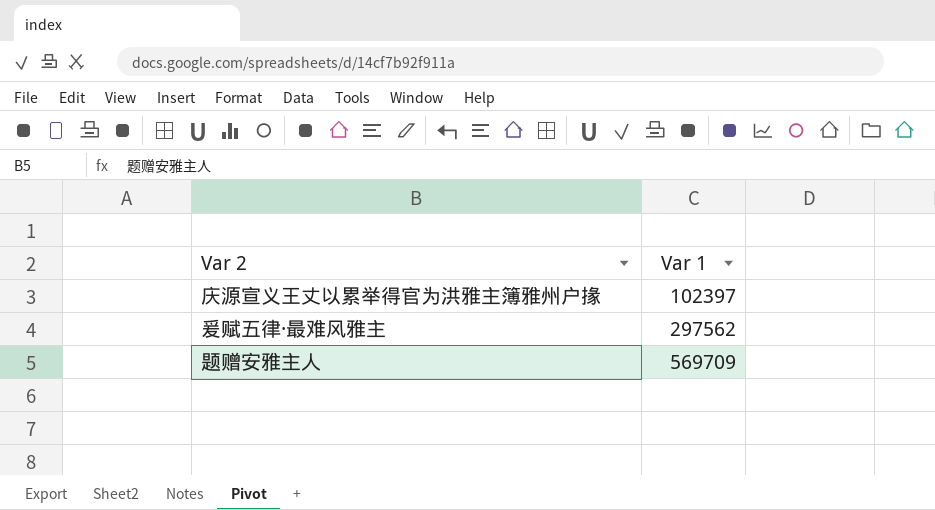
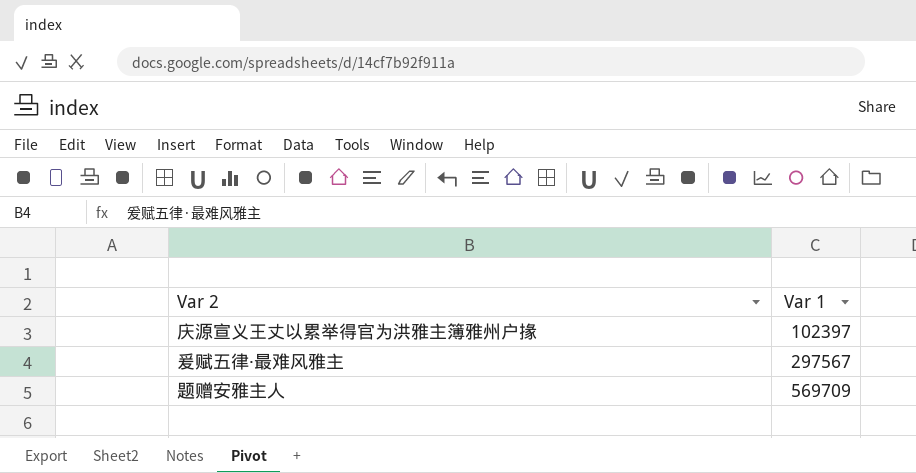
爰赋五律·最难风雅主 | Var 1: 297562 -> 297567

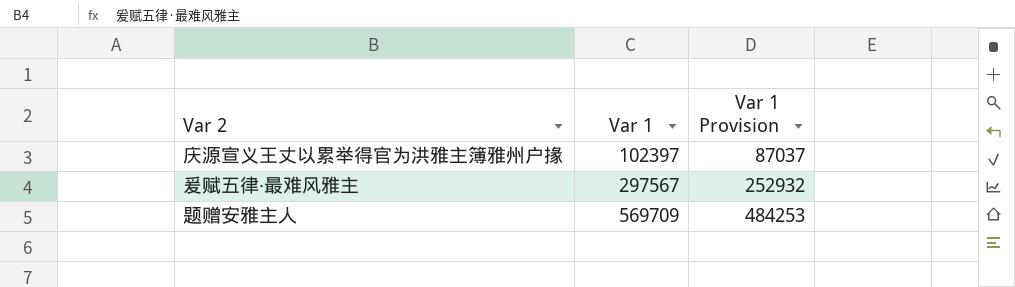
column Var 1 Provision | formula: none -> [Var 1] * 0.85

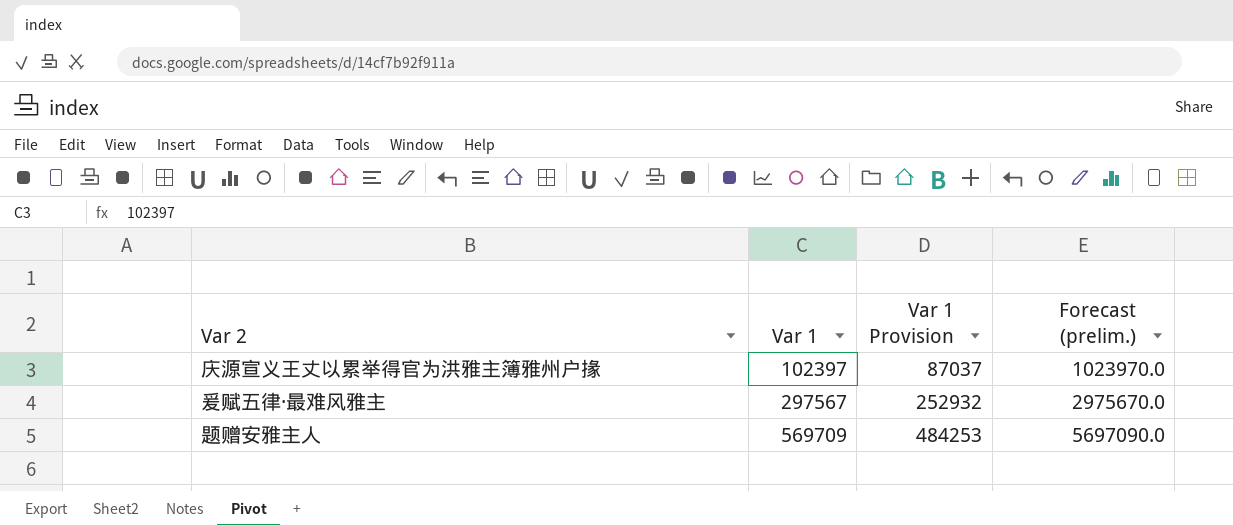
column Forecast (prelim.) | formula: none -> [Var 1] * 10

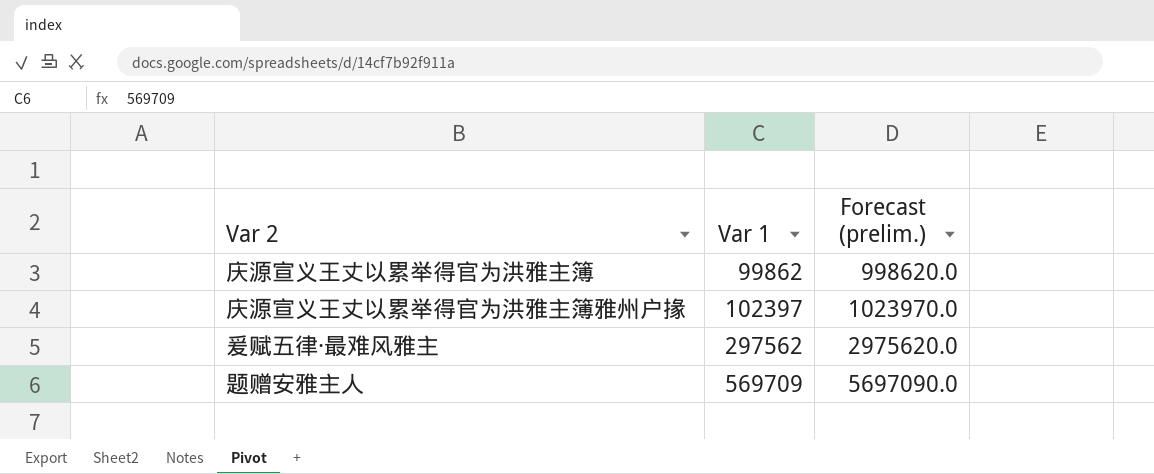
column Var 1 Provision | formula: [Var 1] * 0.85 -> none
row 庆源宣义王丈以累举得官为洪雅主簿: none -> 99862 | 998620.0
爰赋五律·最难风雅主 | Var 1: 297567 -> 297562
爰赋五律·最难风雅主 | Forecast (prelim.): 2975670.0 -> 2975620.0

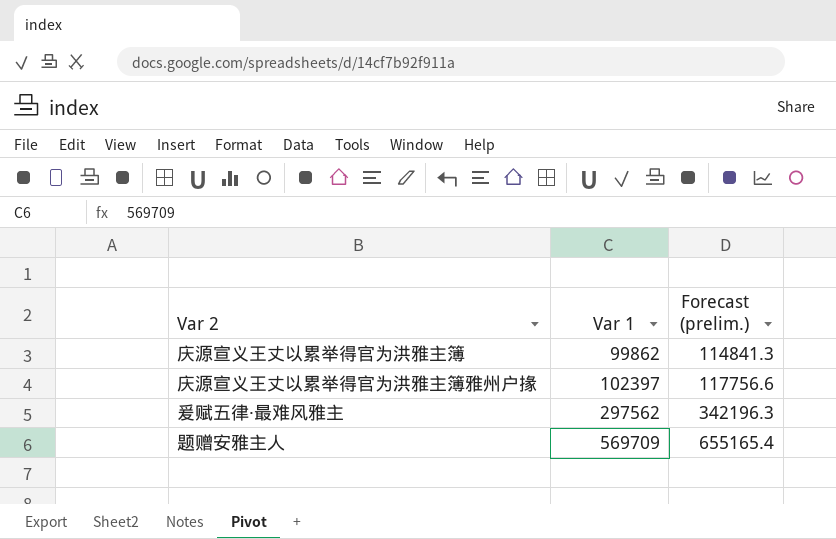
column Forecast (prelim.) | formula: [Var 1] * 10 -> [Var 1] * 1.15

